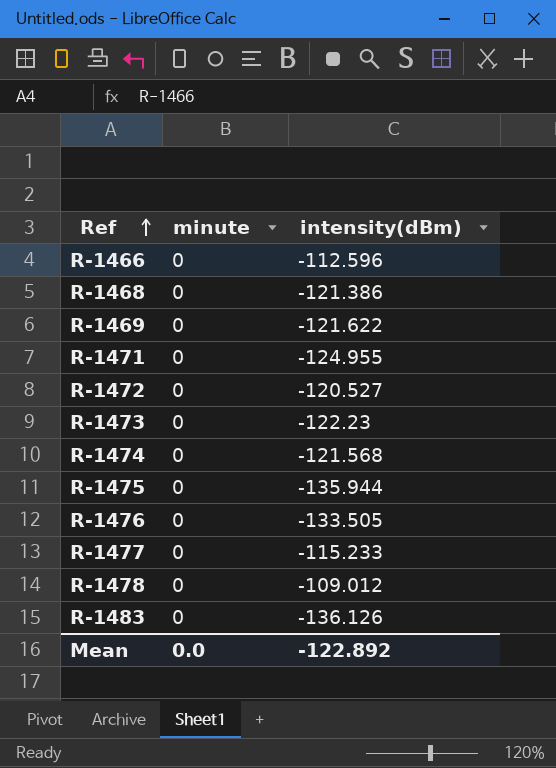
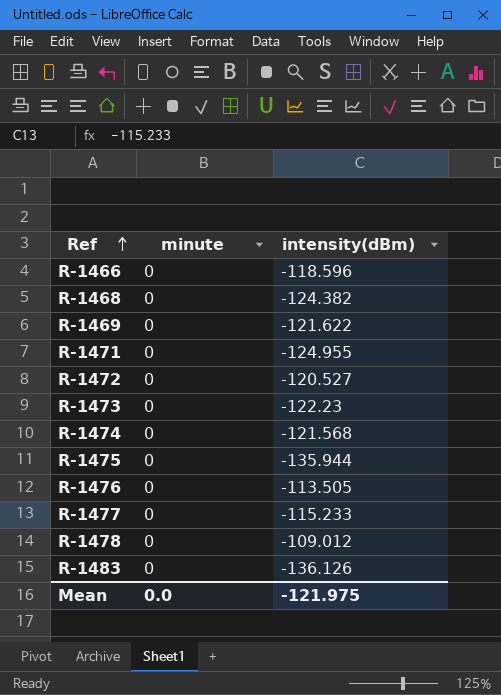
R-1466 | intensity(dBm): -112.596 -> -118.596
R-1468 | intensity(dBm): -121.386 -> -124.382
R-1476 | intensity(dBm): -133.505 -> -113.505
Mean | intensity(dBm): -122.892 -> -121.975

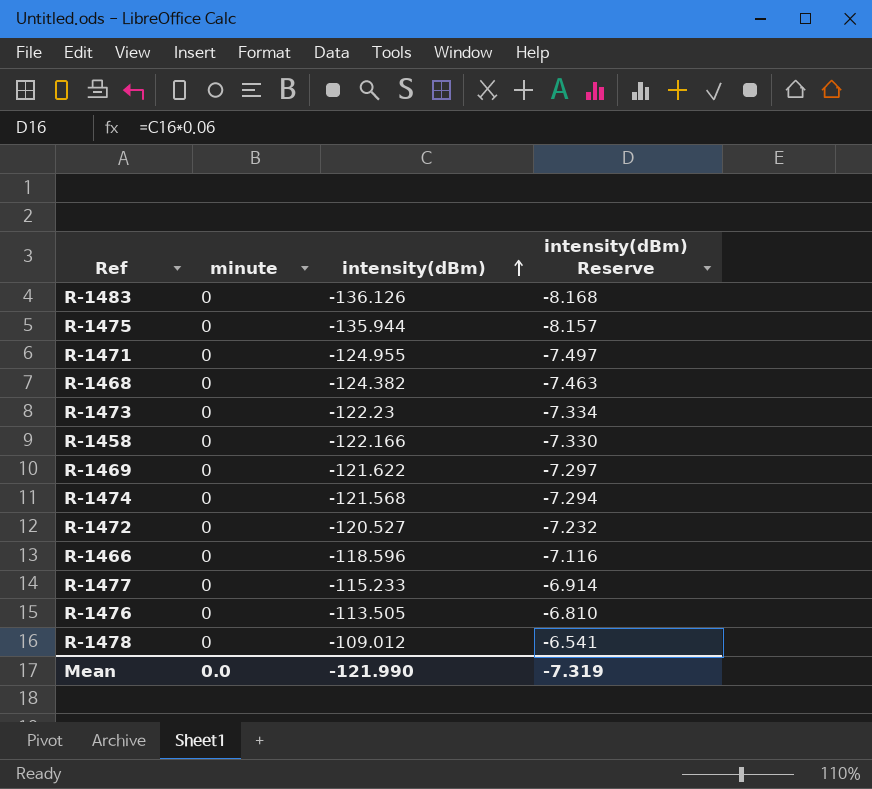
row order: Ref ascending -> intensity(dBm) ascending
column intensity(dBm) Reserve | formula: none -> [intensity(dBm)] * 0.06
row R-1458: none -> 0 | -122.166 | -7.330
Mean | intensity(dBm): -121.975 -> -121.990

